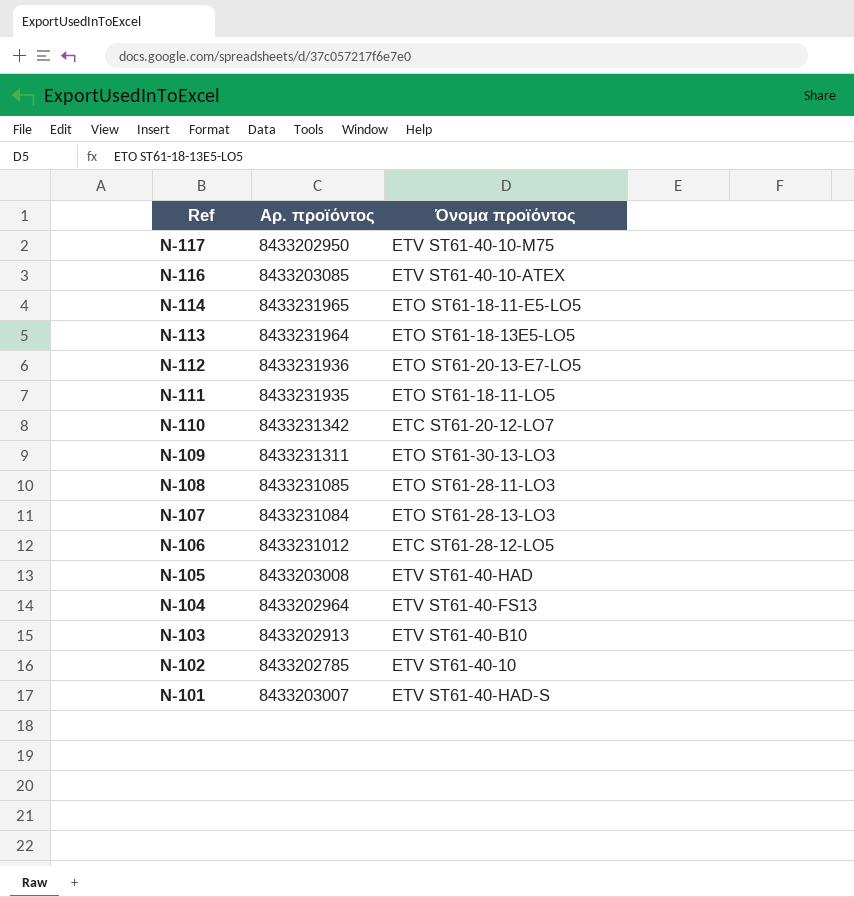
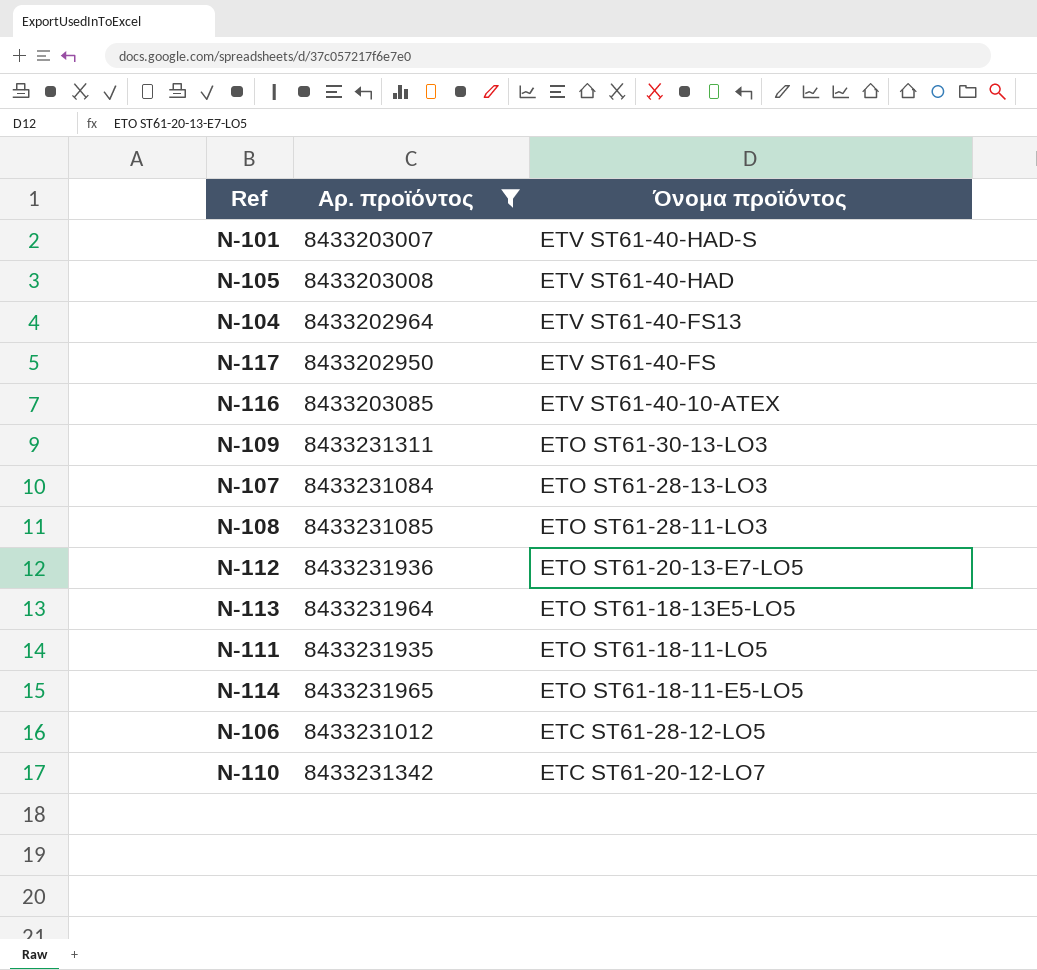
filter: none -> Αρ. προϊόντος >= 8433202950
row order: Ref descending -> Όνομα προϊόντος descending
N-117 | Όνομα προϊόντος: ETV ST61-40-10-M75 -> ETV ST61-40-FS

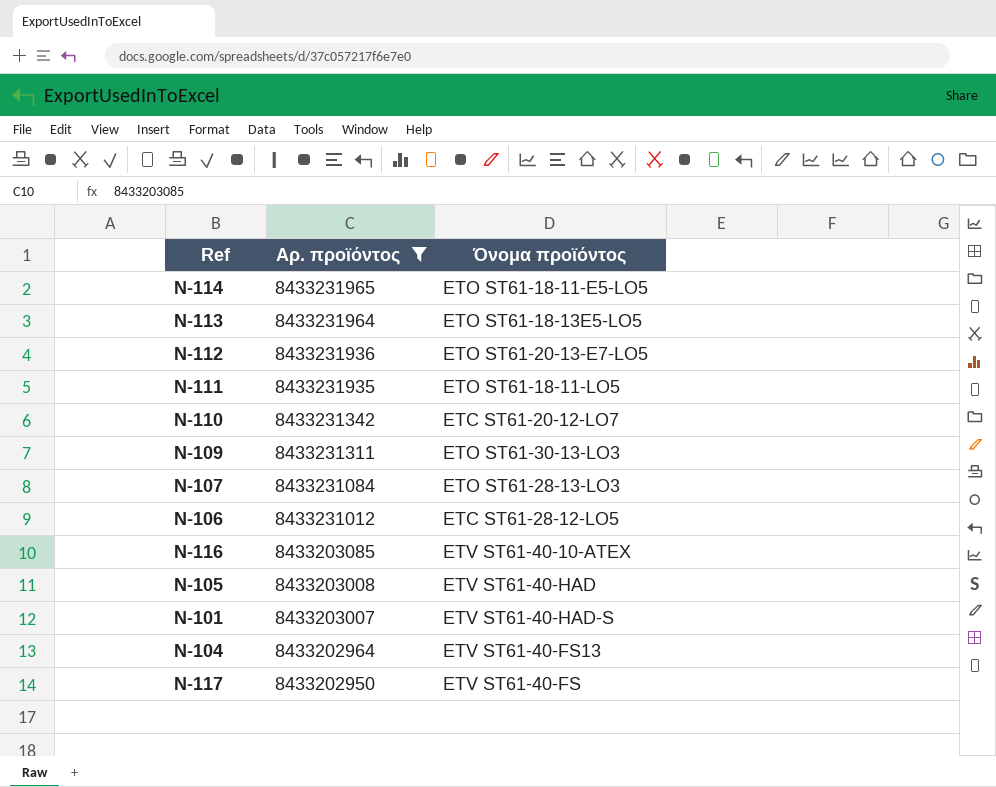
row order: Όνομα προϊόντος descending -> Αρ. προϊόντος descending
row N-108: 8433231085 | ETO ST61-28-11-LO3 -> none

